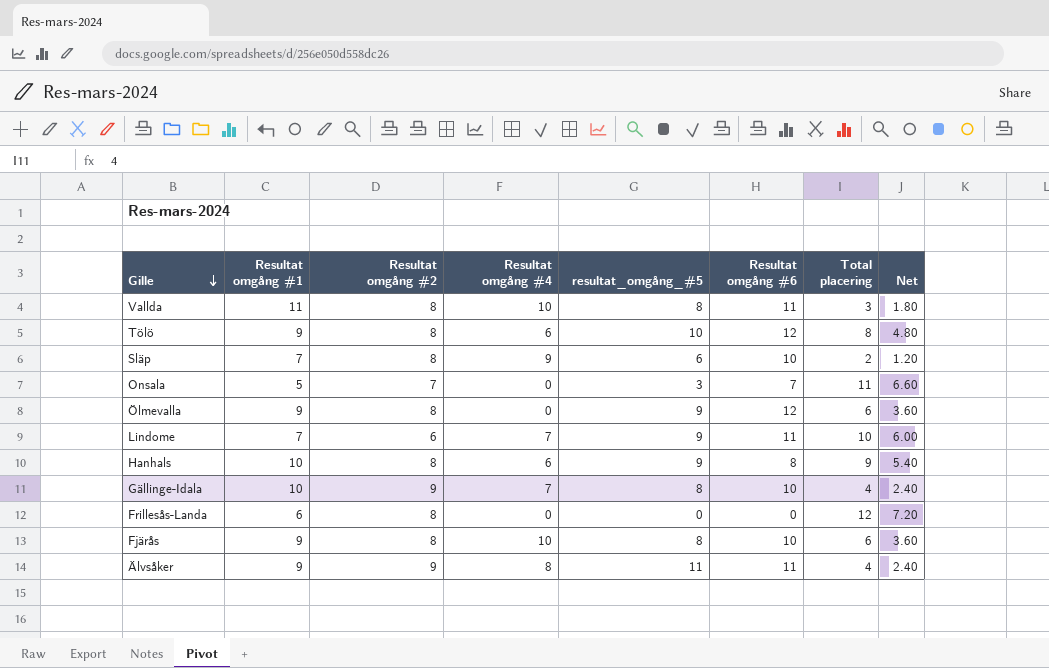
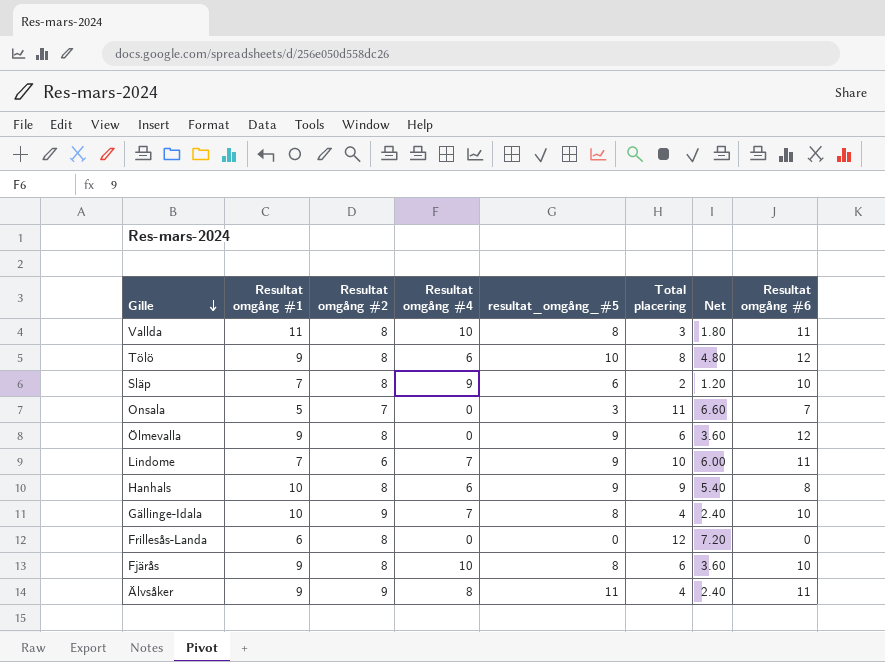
column Resultat omgång #6 | position: 6 -> 8

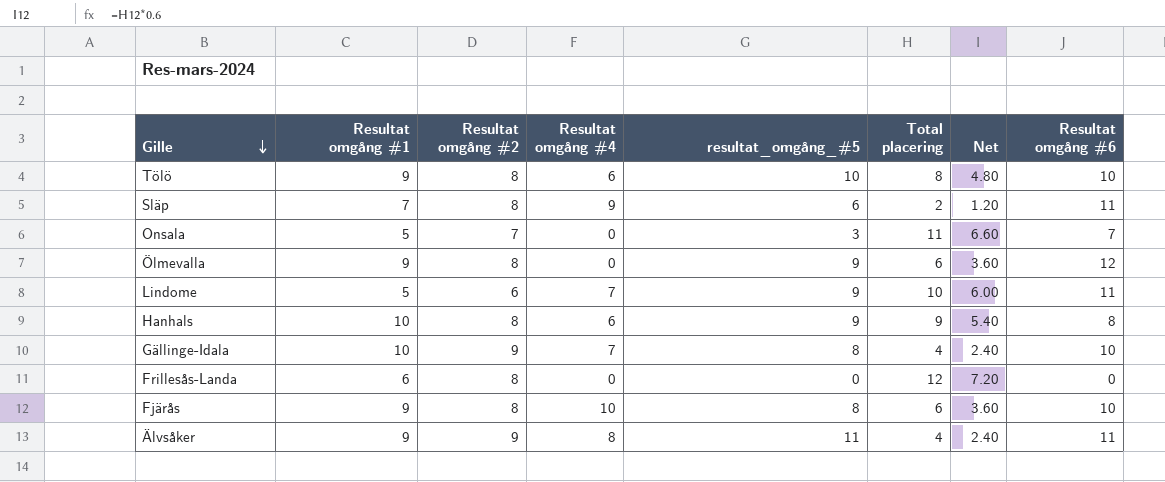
row Vallda: 11 | 8 | 10 | 8 | 3 | 1.80 | 11 -> none
Tölö | Resultat omgång #6: 12 -> 10
Släp | Resultat omgång #6: 10 -> 11
Lindome | Resultat omgång #1: 7 -> 5

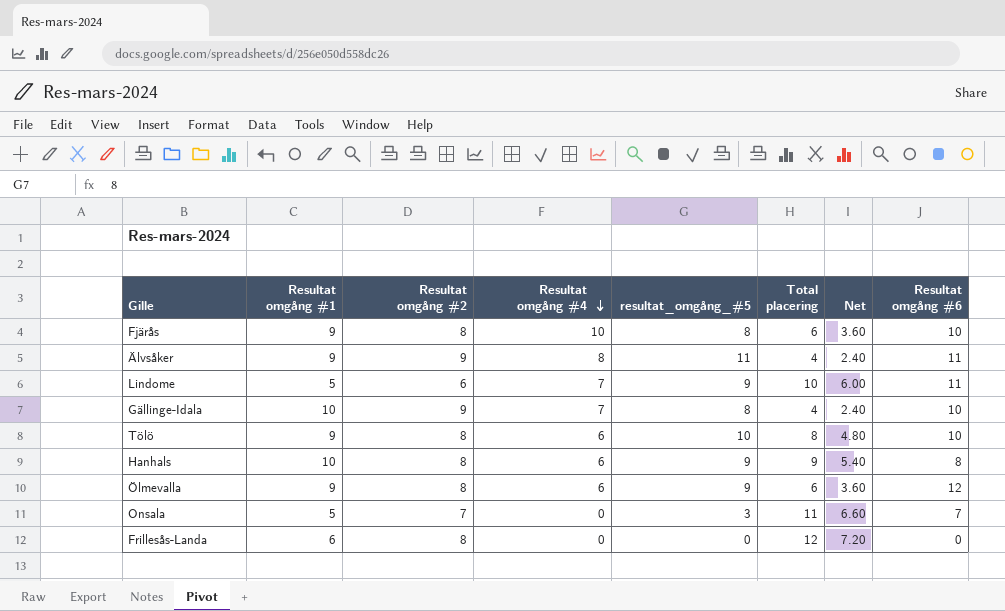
row order: Gille descending -> Resultat omgång #4 descending
row Släp: 7 | 8 | 9 | 6 | 2 | 1.20 | 11 -> none
Ölmevalla | Resultat omgång #4: 0 -> 6

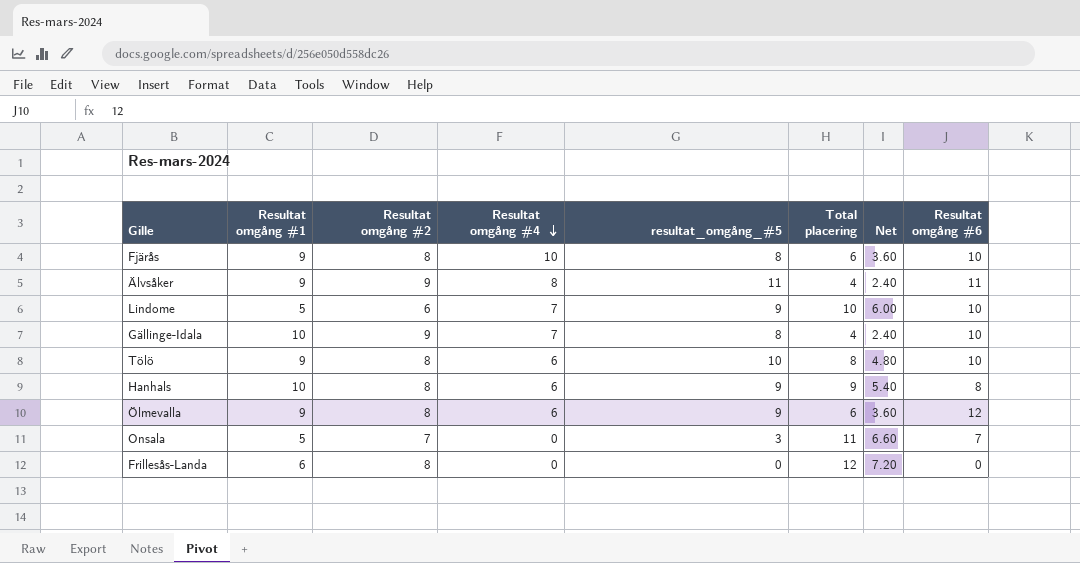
Lindome | Resultat omgång #6: 11 -> 10

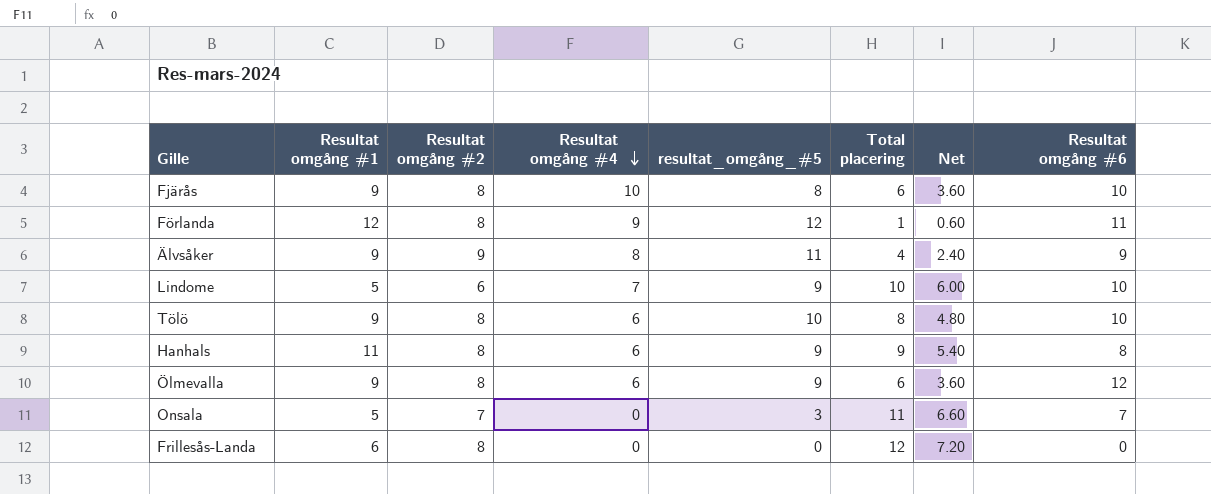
row Gällinge-Idala: 10 | 9 | 7 | 8 | 4 | 2.40 | 10 -> none
row Förlanda: none -> 12 | 8 | 9 | 12 | 1 | 0.60 | 11
Älvsåker | Resultat omgång #6: 11 -> 9
Hanhals | Resultat omgång #1: 10 -> 11

